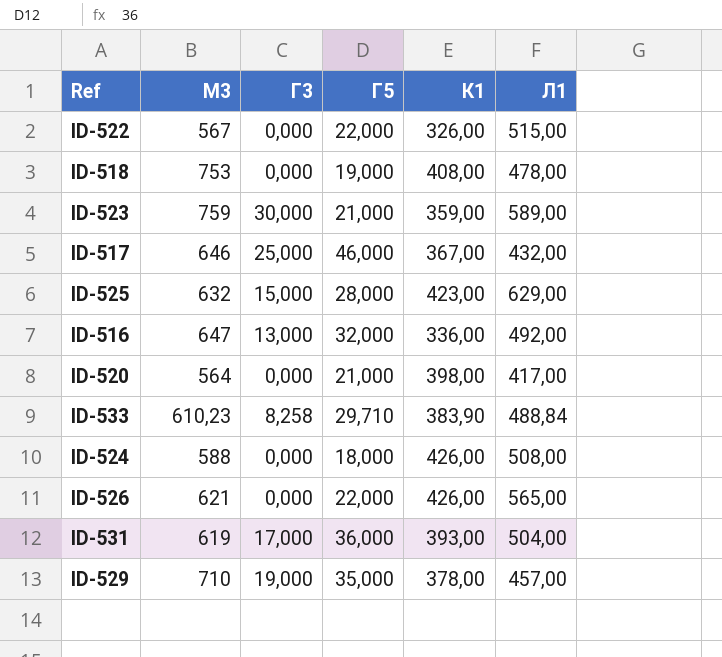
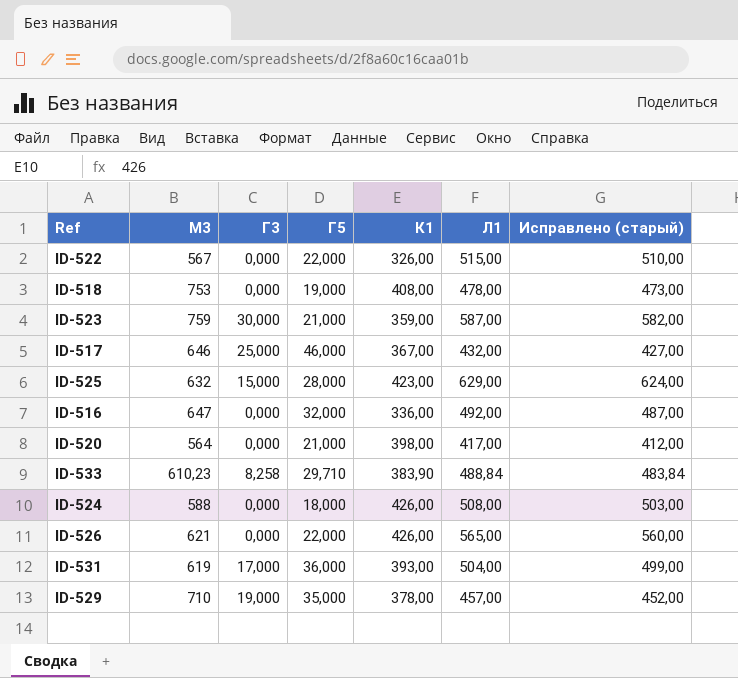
column Исправлено (старый) | formula: none -> [Л1] - 5
ID-523 | Л1: 589,00 -> 587,00
ID-516 | Г3: 13,000 -> 0,000

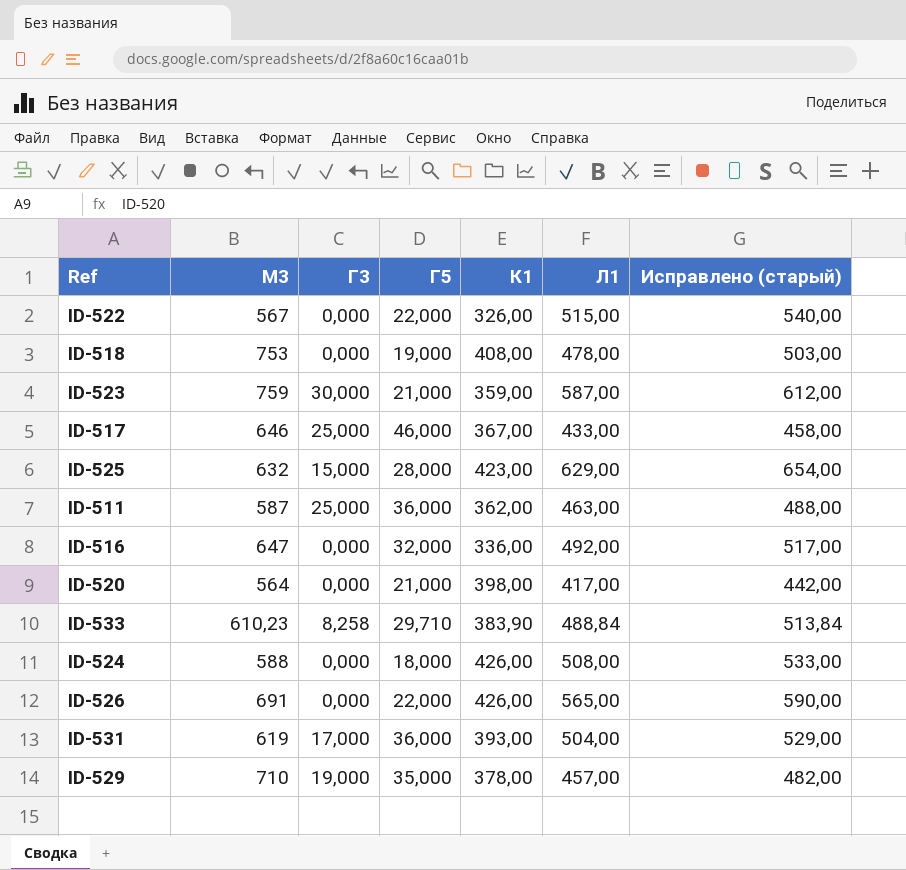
column Исправлено (старый) | formula: [Л1] - 5 -> [Л1] + 25
ID-517 | Л1: 432,00 -> 433,00
row ID-511: none -> 587 | 25,000 | 36,000 | 362,00 | 463,00 | 488,00
ID-526 | М3: 621 -> 691

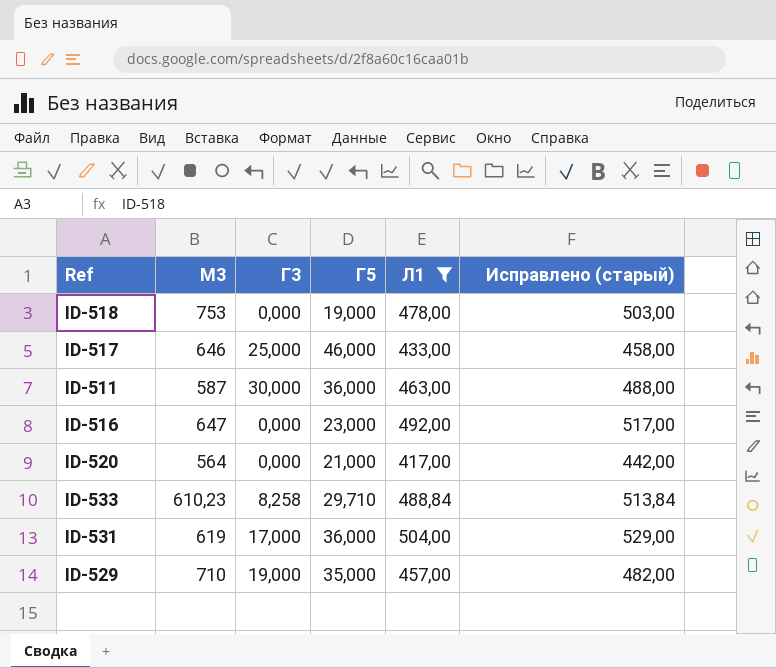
filter: none -> Л1 <= 504,00
column К1 | position: 5 -> none
ID-511 | Г3: 25,000 -> 30,000
ID-516 | Г5: 32,000 -> 23,000

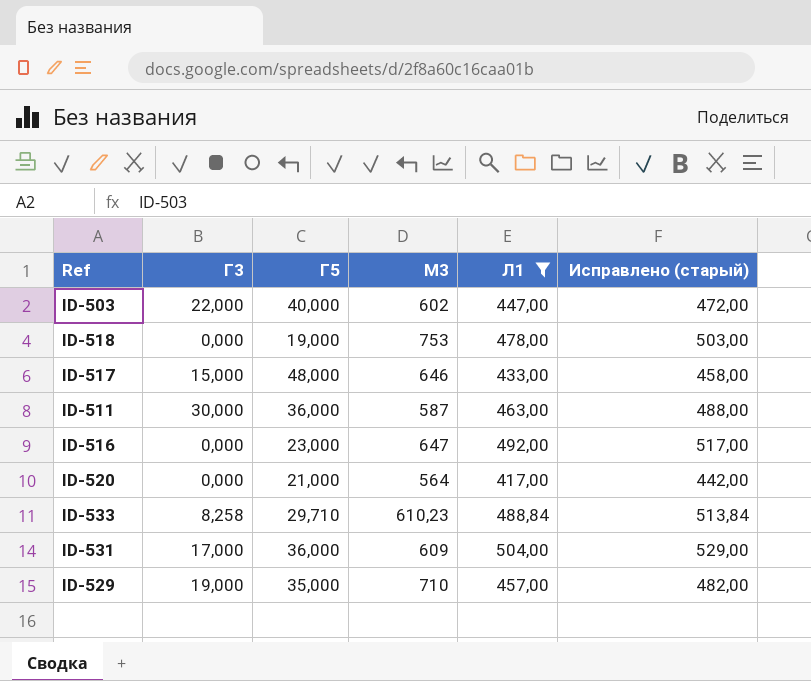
column М3 | position: 2 -> 4
row ID-503: none -> 22,000 | 40,000 | 602 | 447,00 | 472,00
ID-517 | Г3: 25,000 -> 15,000
ID-517 | Г5: 46,000 -> 48,000
ID-531 | М3: 619 -> 609

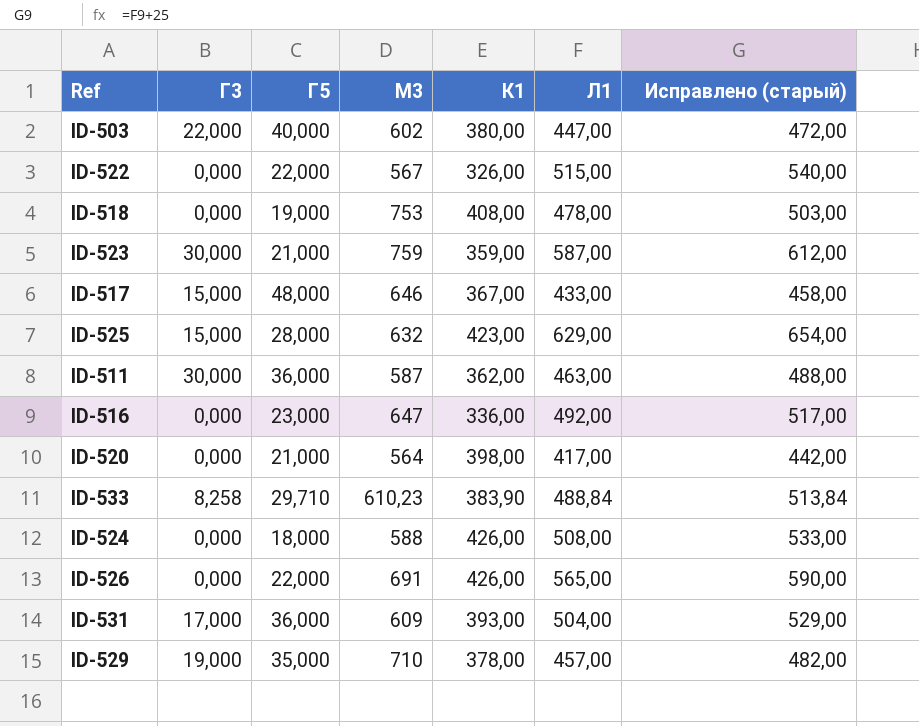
filter: Л1 <= 504,00 -> none
column К1 | position: none -> 5

